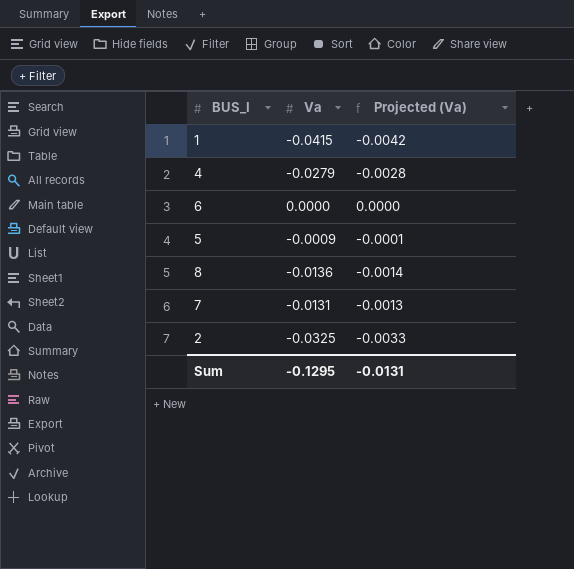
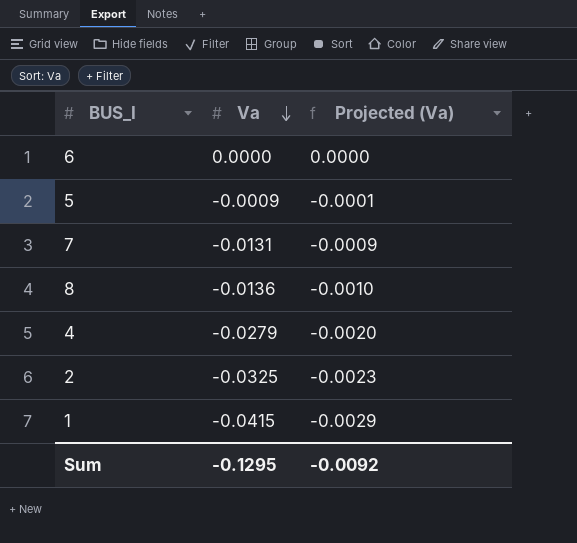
row order: none -> Va descending
column Projected (Va) | formula: [Va] * 0.1 -> [Va] * 0.07
Sum | Projected (Va): -0.0131 -> -0.0092

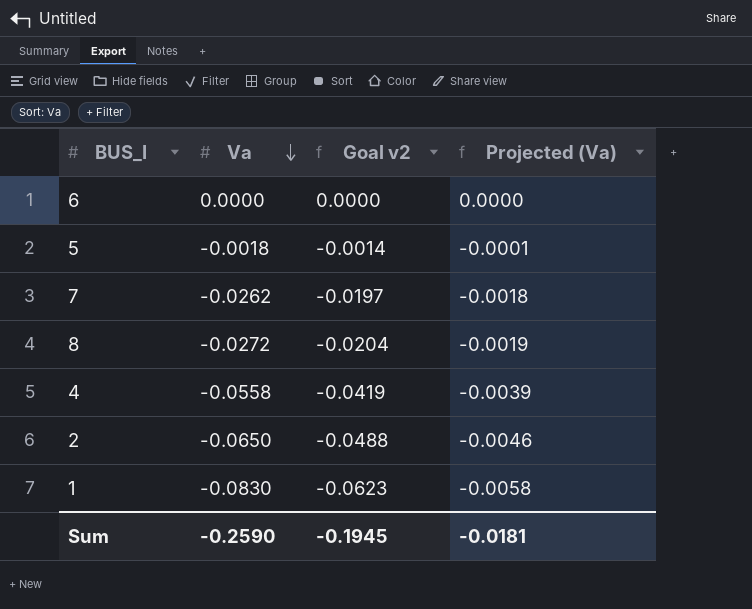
column Goal v2 | formula: none -> [Va] * 0.75
5 | Va: -0.0009 -> -0.0018
7 | Va: -0.0131 -> -0.0262
7 | Projected (Va): -0.0009 -> -0.0018
8 | Va: -0.0136 -> -0.0272
8 | Projected (Va): -0.0010 -> -0.0019
4 | Va: -0.0279 -> -0.0558
4 | Projected (Va): -0.0020 -> -0.0039
2 | Va: -0.0325 -> -0.0650
2 | Projected (Va): -0.0023 -> -0.0046
1 | Va: -0.0415 -> -0.0830
1 | Projected (Va): -0.0029 -> -0.0058
Sum | Va: -0.1295 -> -0.2590
Sum | Projected (Va): -0.0092 -> -0.0181

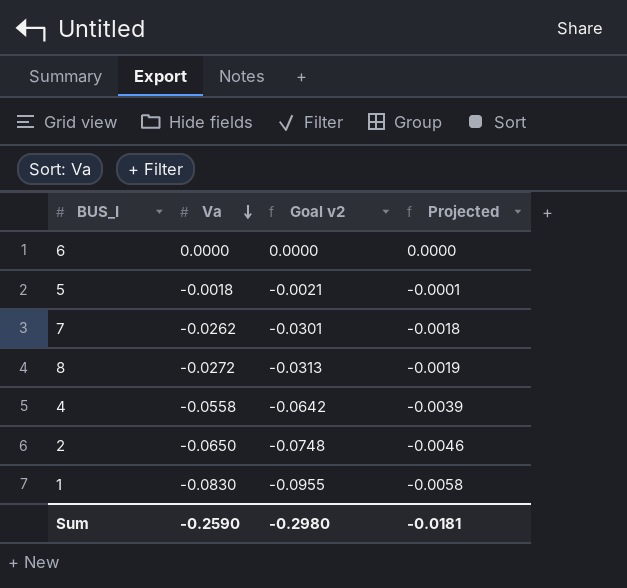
column Goal v2 | formula: [Va] * 0.75 -> [Va] * 1.15
column name: Projected (Va) -> Projected
Sum | Goal v2: -0.1945 -> -0.2980

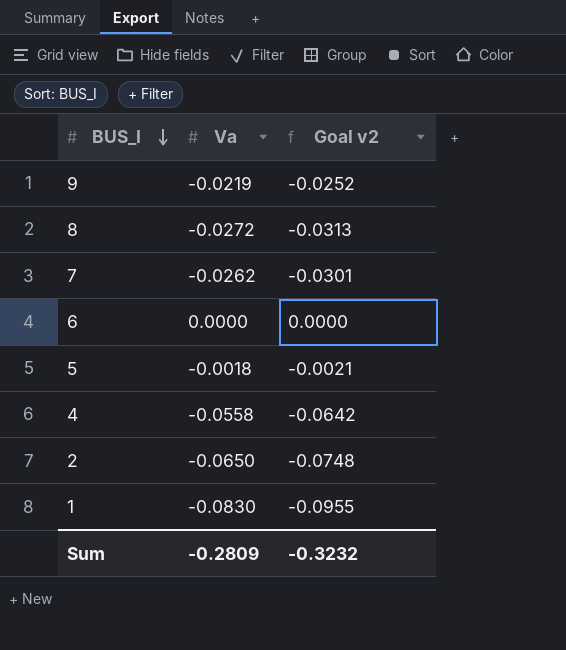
row order: Va descending -> BUS_I descending
column Projected | formula: [Va] * 0.07 -> none
row 9: none -> -0.0219 | -0.0252
Sum | Va: -0.2590 -> -0.2809
Sum | Goal v2: -0.2980 -> -0.3232

